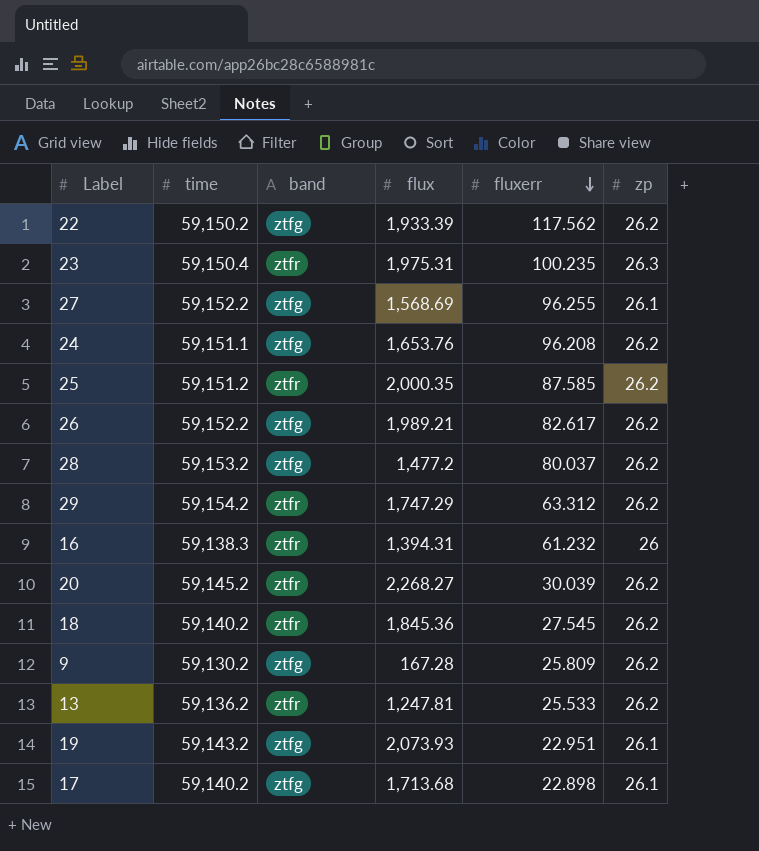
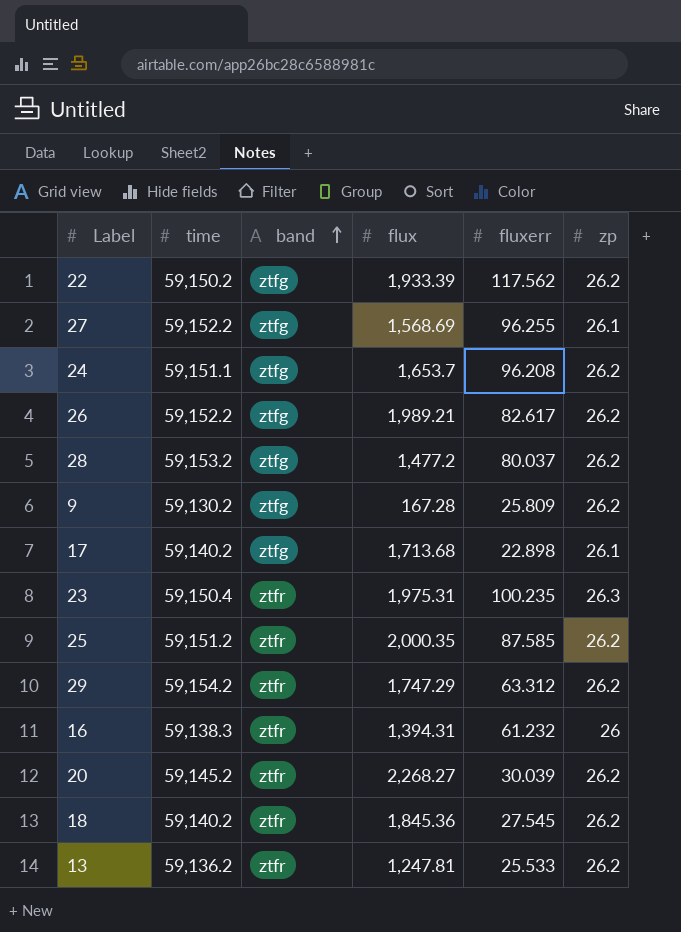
row order: fluxerr descending -> band ascending
row 19: 59,143.2 | ztfg | 2,073.93 | 22.951 | 26.1 -> none
24 | flux: 1,653.76 -> 1,653.7

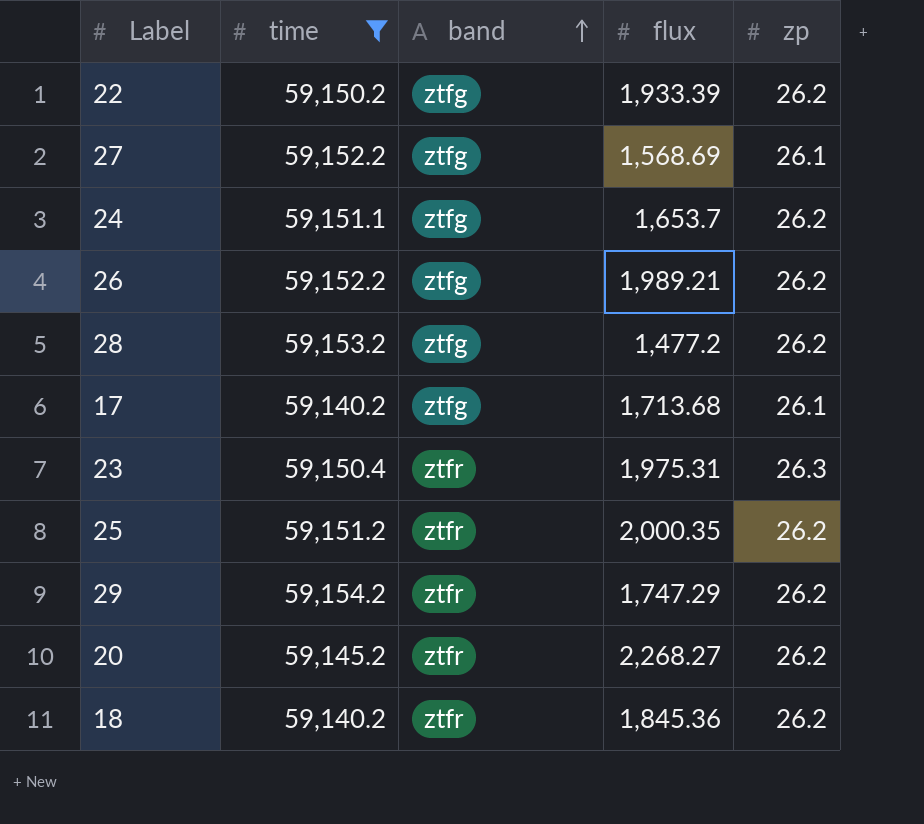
filter: none -> time >= 59,140.2
column fluxerr | position: 5 -> none

